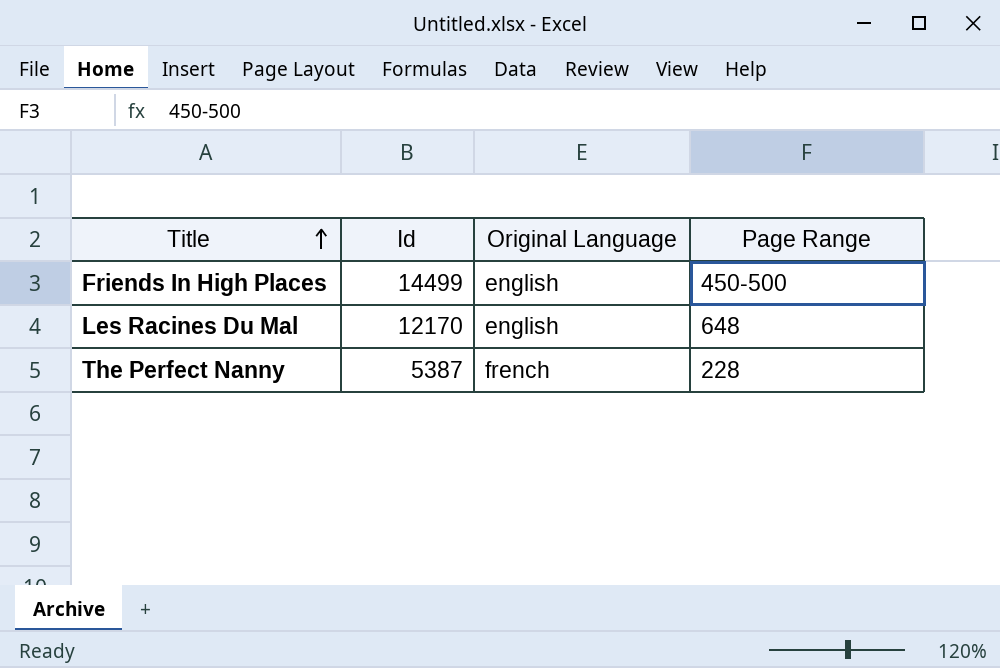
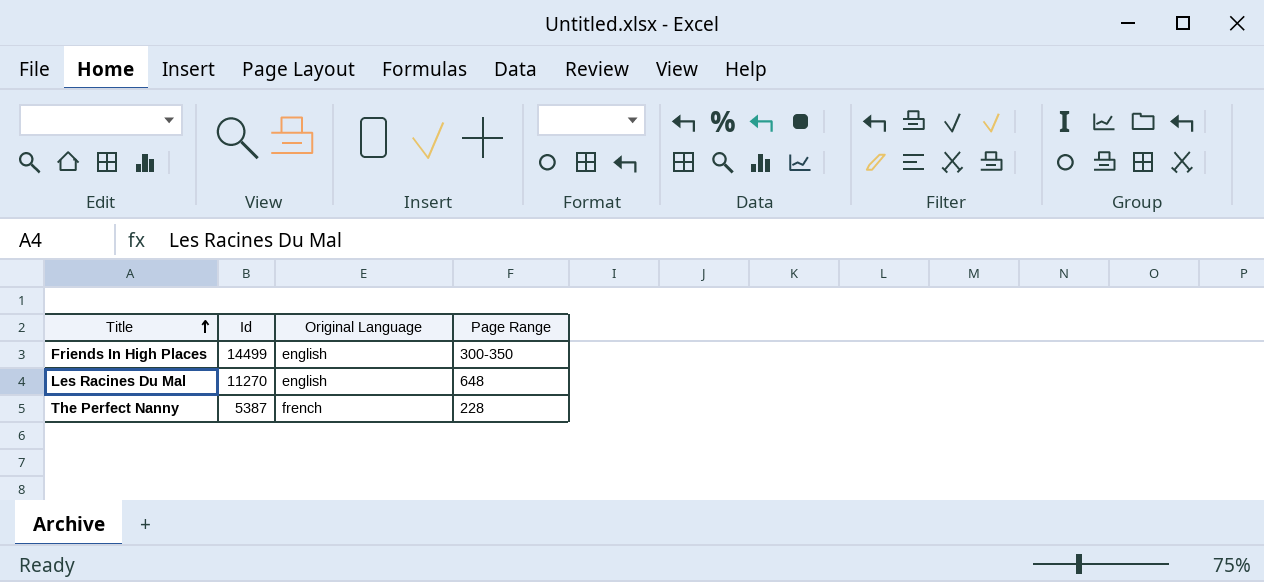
Friends In High Places | Page Range: 450-500 -> 300-350
Les Racines Du Mal | Id: 12170 -> 11270

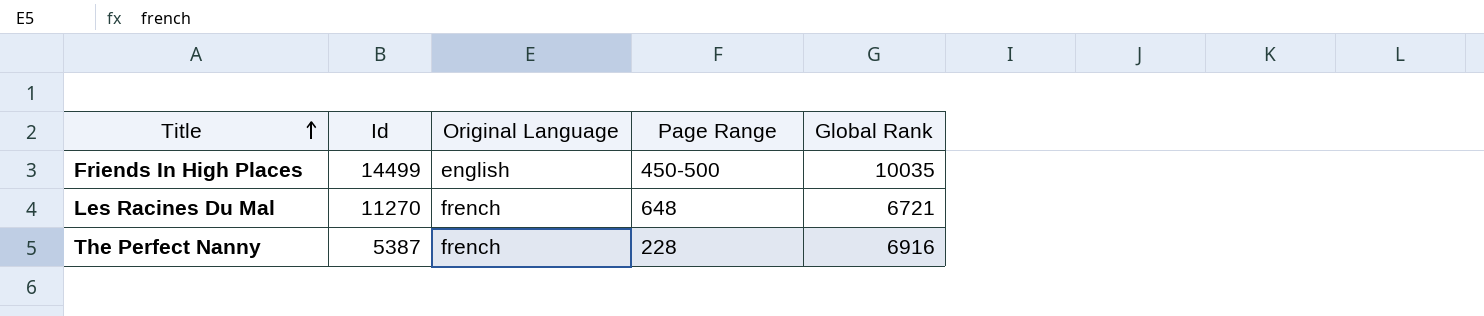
column Global Rank | position: none -> 5
Friends In High Places | Page Range: 300-350 -> 450-500
Les Racines Du Mal | Original Language: english -> french

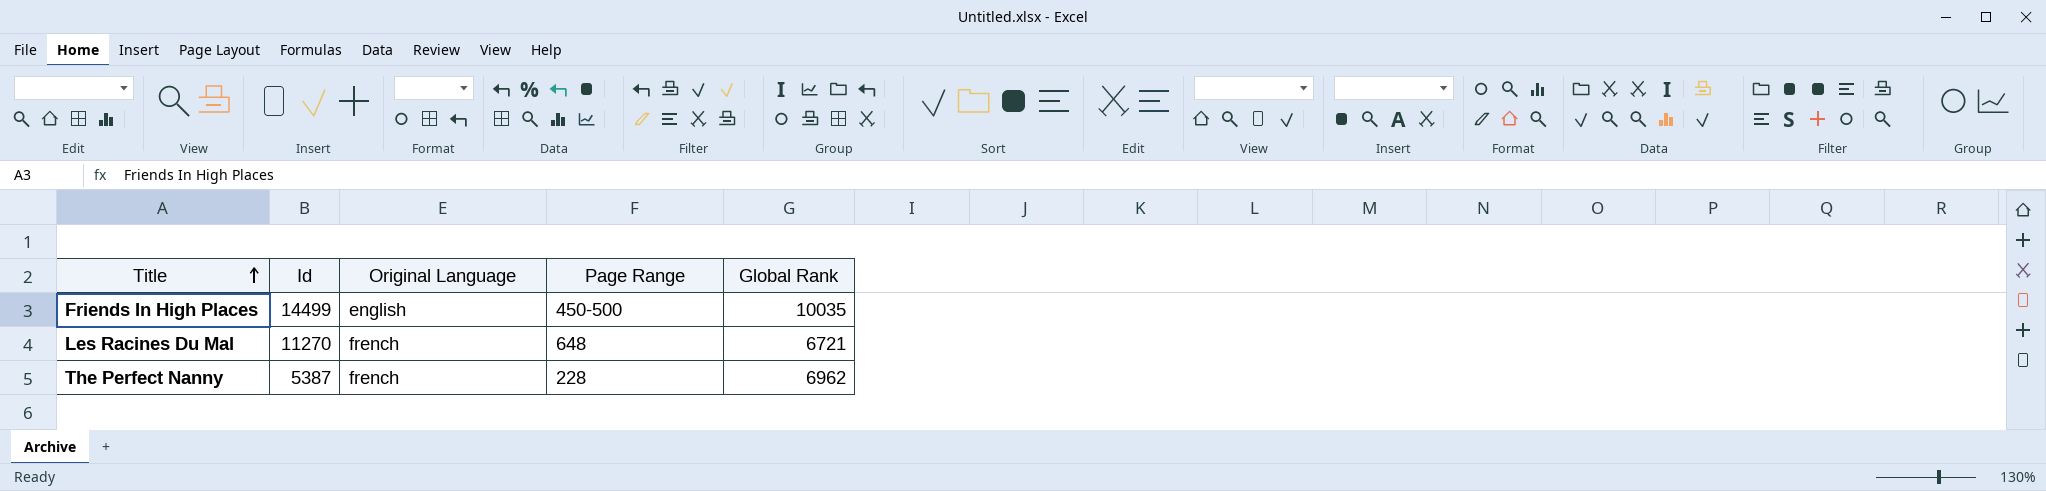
The Perfect Nanny | Global Rank: 6916 -> 6962

